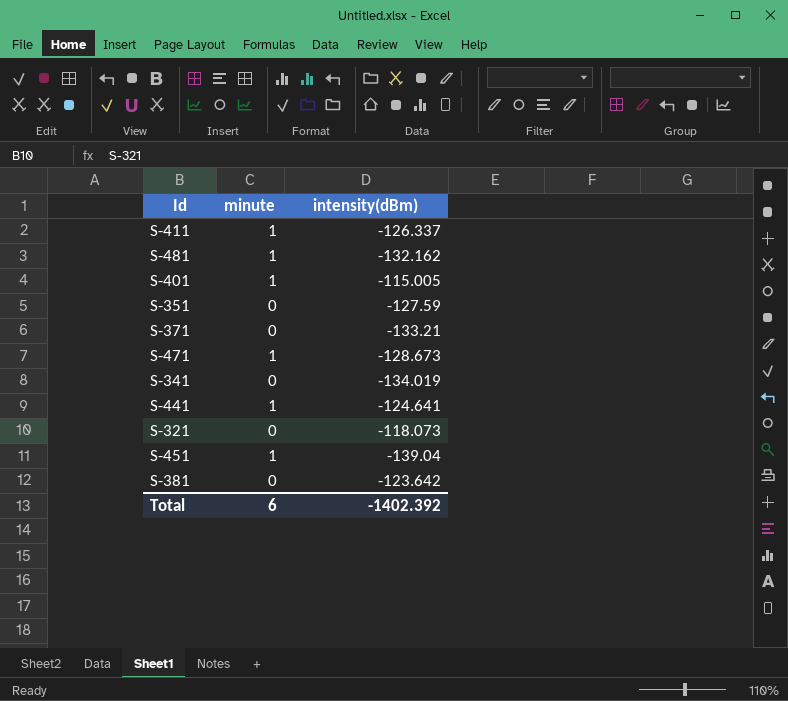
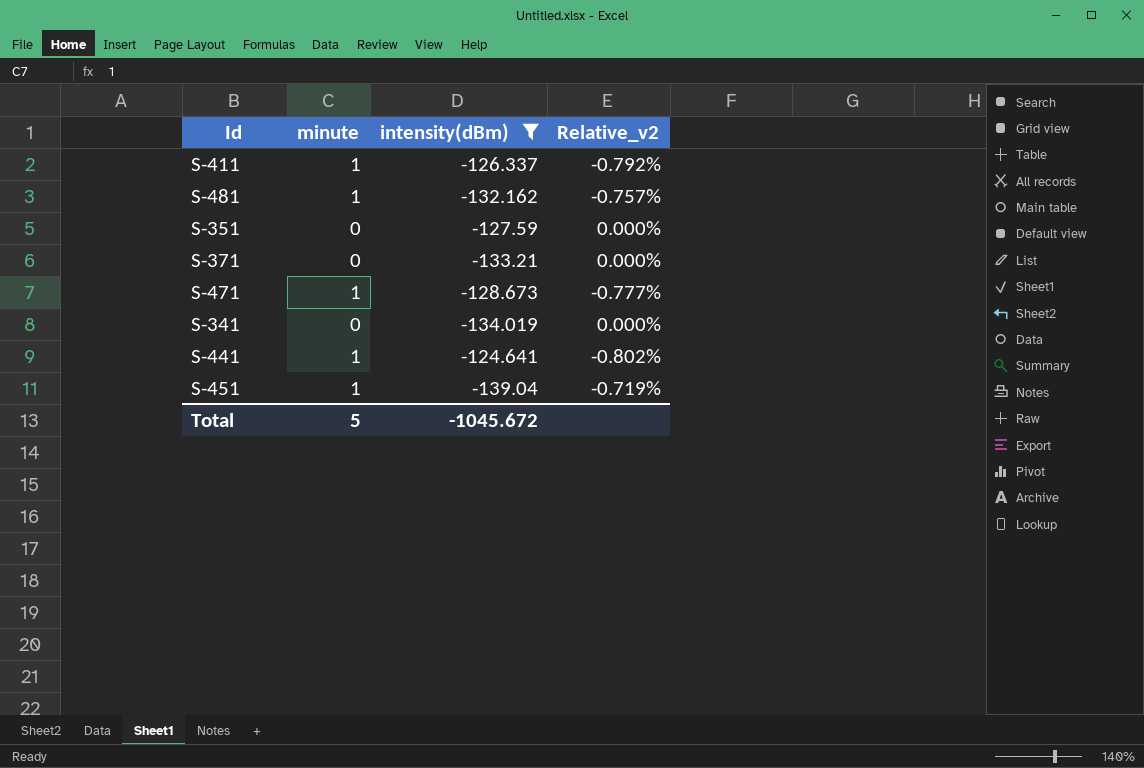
filter: none -> intensity(dBm) <= -124.641
column Relative_v2 | formula: none -> [minute] / [intensity(dBm)]
Total | minute: 6 -> 5
Total | intensity(dBm): -1402.392 -> -1045.672

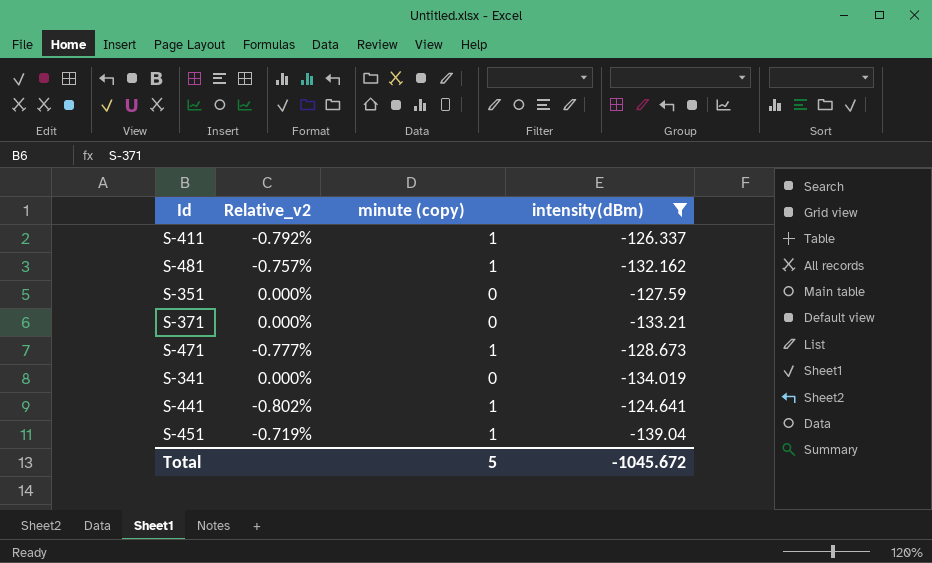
column Relative_v2 | position: 4 -> 2
column name: minute -> minute (copy)

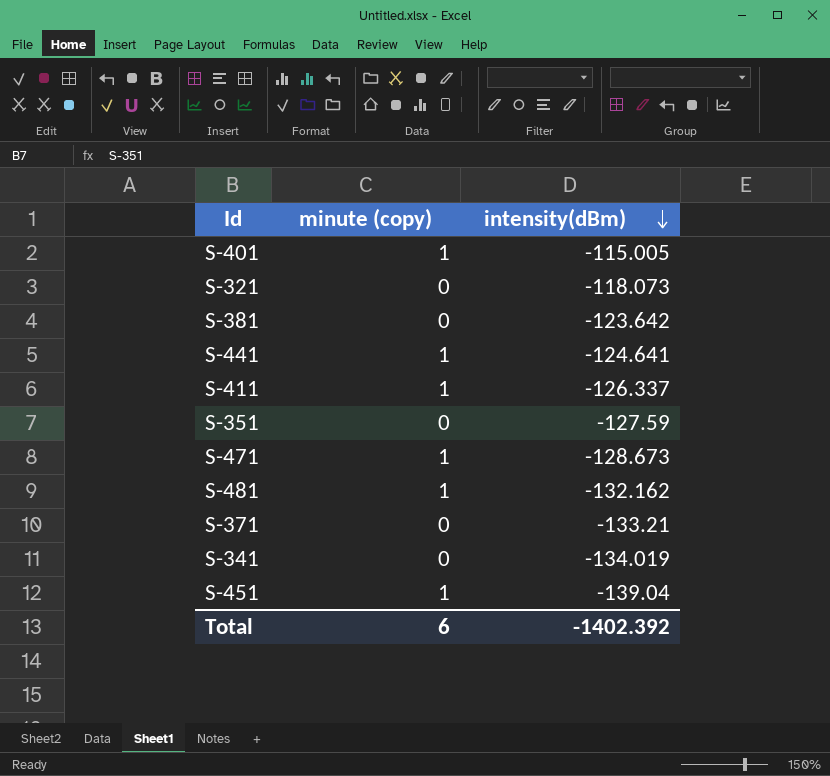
filter: intensity(dBm) <= -124.641 -> none
row order: none -> intensity(dBm) descending
column Relative_v2 | formula: [minute (copy)] / [intensity(dBm)] -> none
Total | minute (copy): 5 -> 6
Total | intensity(dBm): -1045.672 -> -1402.392

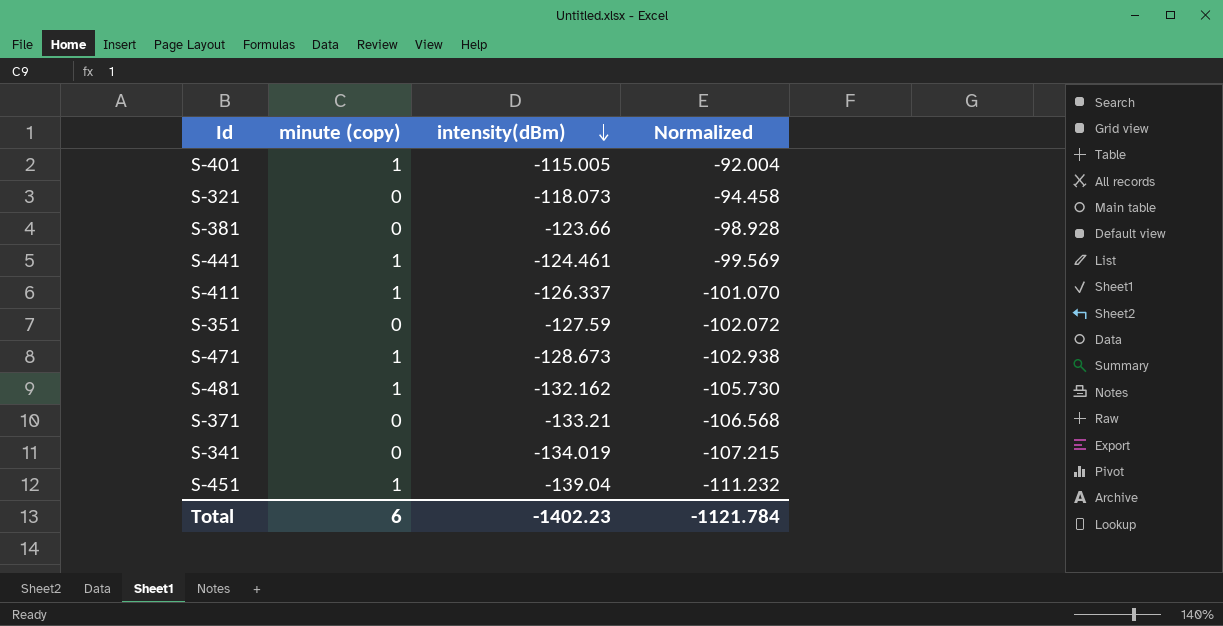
column Normalized | formula: none -> [intensity(dBm)] * 0.8
S-381 | intensity(dBm): -123.642 -> -123.66
S-441 | intensity(dBm): -124.641 -> -124.461
Total | intensity(dBm): -1402.392 -> -1402.23

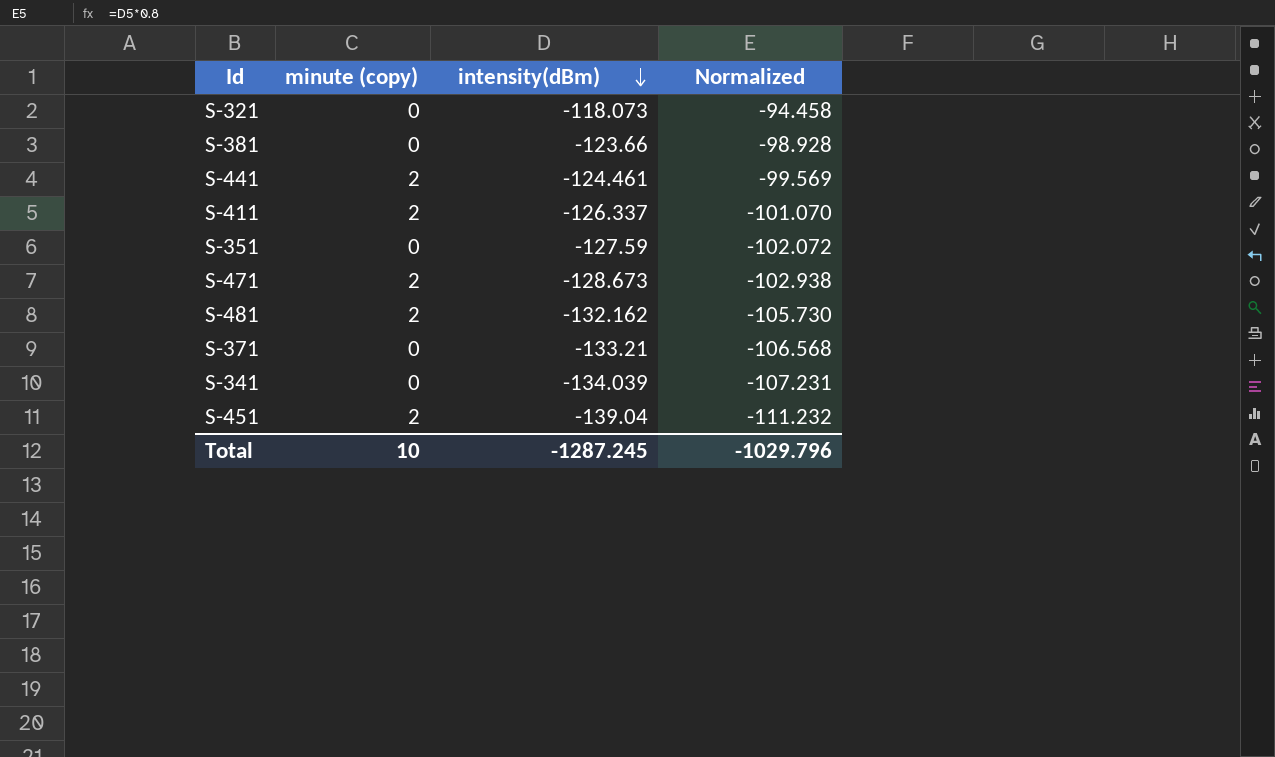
row S-401: 1 | -115.005 | -92.004 -> none
S-441 | minute (copy): 1 -> 2
S-411 | minute (copy): 1 -> 2
S-471 | minute (copy): 1 -> 2
S-481 | minute (copy): 1 -> 2
S-341 | intensity(dBm): -134.019 -> -134.039
S-341 | Normalized: -107.215 -> -107.231
S-451 | minute (copy): 1 -> 2
Total | minute (copy): 6 -> 10
Total | intensity(dBm): -1402.23 -> -1287.245
Total | Normalized: -1121.784 -> -1029.796

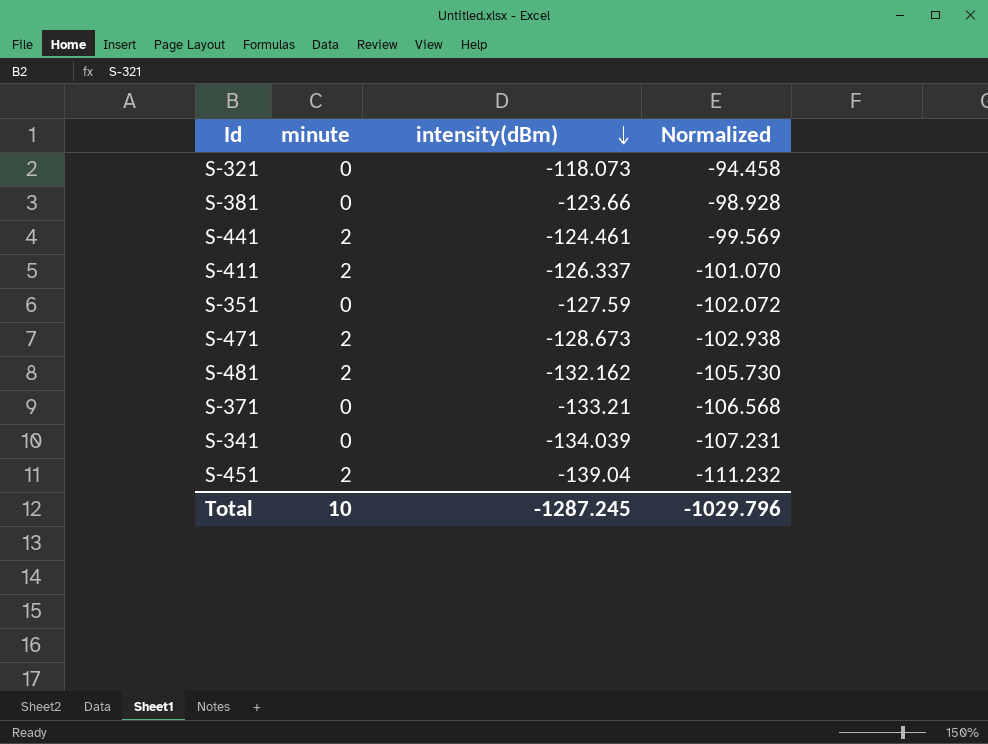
column name: minute (copy) -> minute

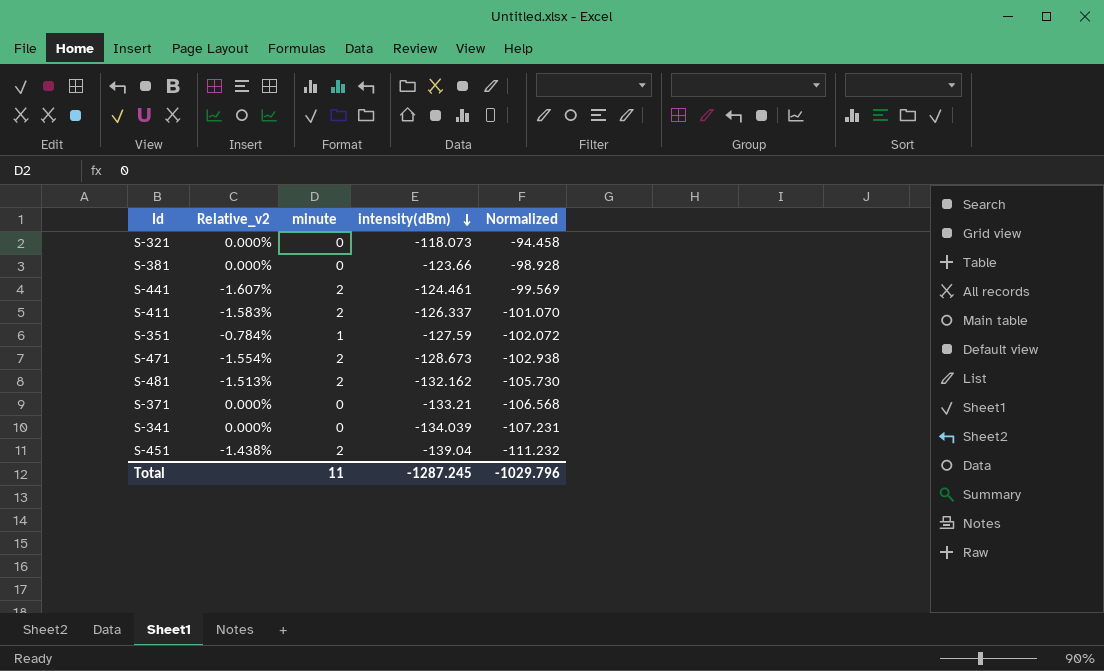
column Relative_v2 | formula: none -> [minute] / [intensity(dBm)]
S-351 | minute: 0 -> 1
Total | minute: 10 -> 11

